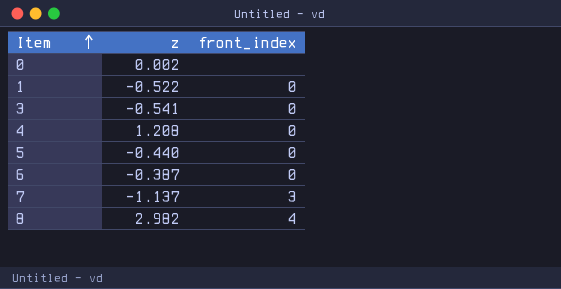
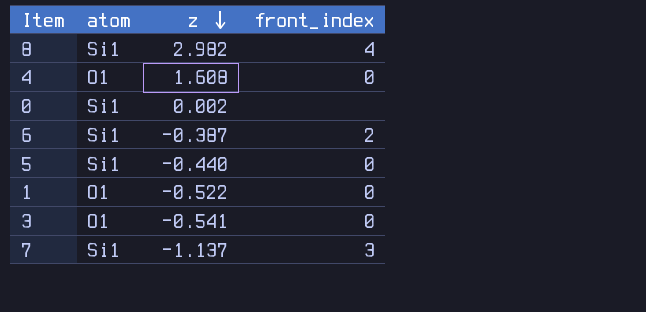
row order: Item ascending -> z descending
column atom | position: none -> 2
4 | z: 1.208 -> 1.608
6 | front_index: 0 -> 2

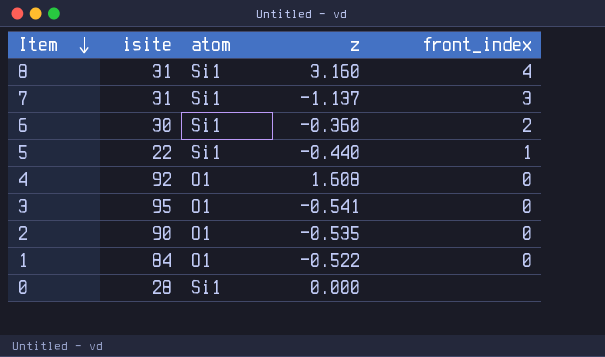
row order: z descending -> Item descending
column isite | position: none -> 2
8 | z: 2.982 -> 3.160
6 | z: -0.387 -> -0.360
5 | front_index: 0 -> 1
row 2: none -> 90 | O1 | -0.535 | 0
0 | z: 0.002 -> 0.000

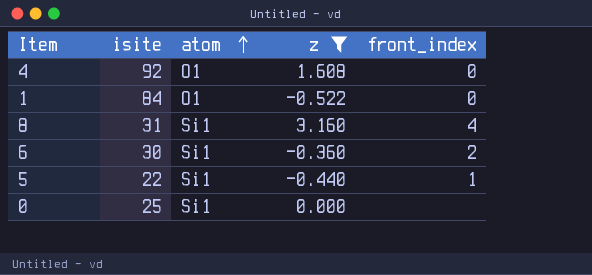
filter: none -> z >= -0.522
row order: Item descending -> atom ascending
0 | isite: 28 -> 25

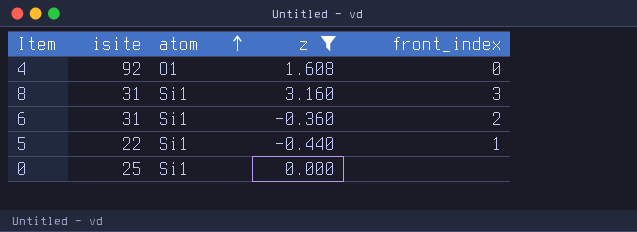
row 1: 84 | O1 | -0.522 | 0 -> none
8 | front_index: 4 -> 3
6 | isite: 30 -> 31

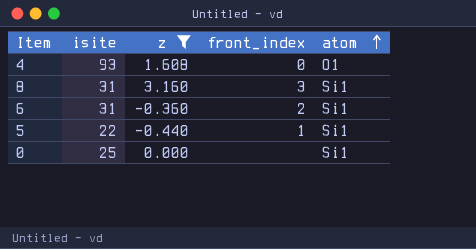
column atom | position: 3 -> 5
4 | isite: 92 -> 93

